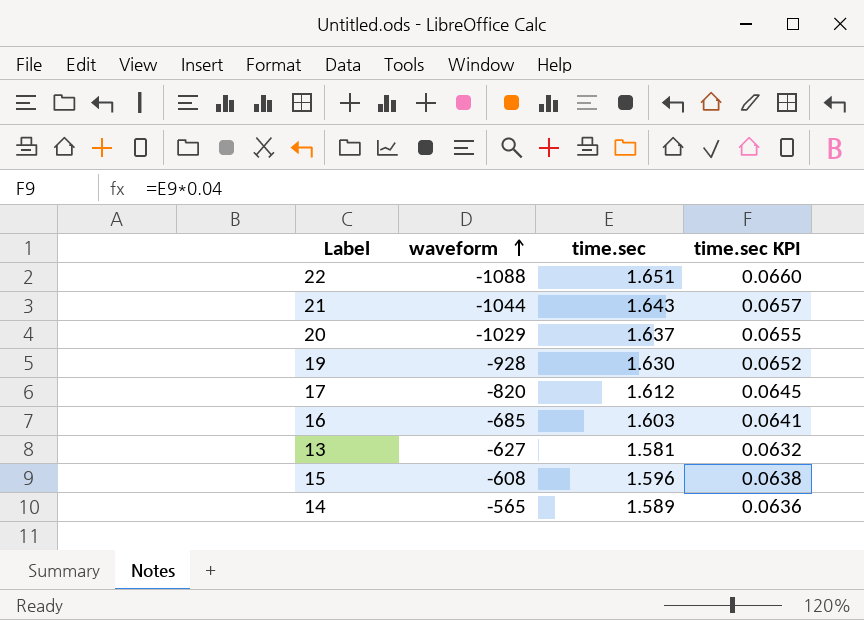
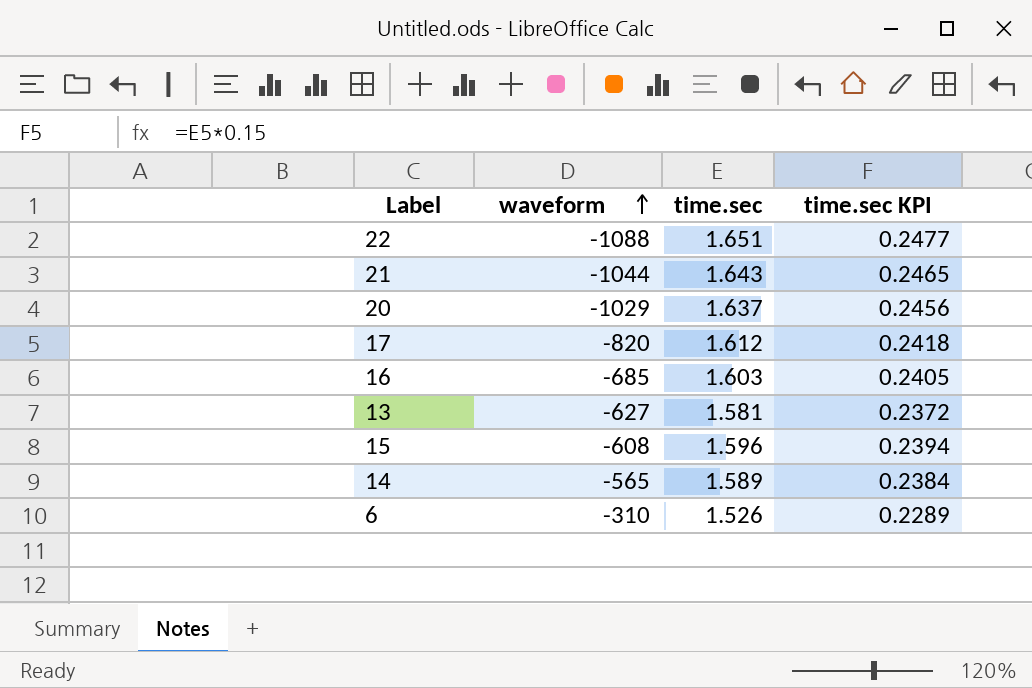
column time.sec KPI | formula: [time.sec] * 0.04 -> [time.sec] * 0.15
row 19: -928 | 1.630 | 0.0652 -> none
row 6: none -> -310 | 1.526 | 0.2289

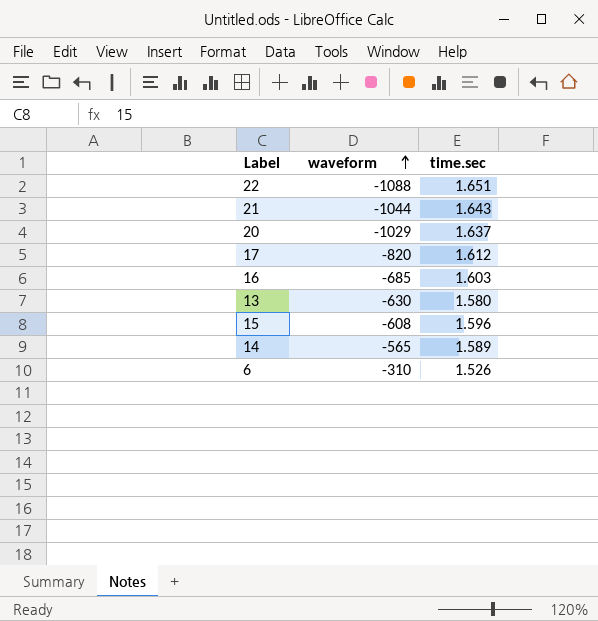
column time.sec KPI | formula: [time.sec] * 0.15 -> none
13 | waveform: -627 -> -630
13 | time.sec: 1.581 -> 1.580

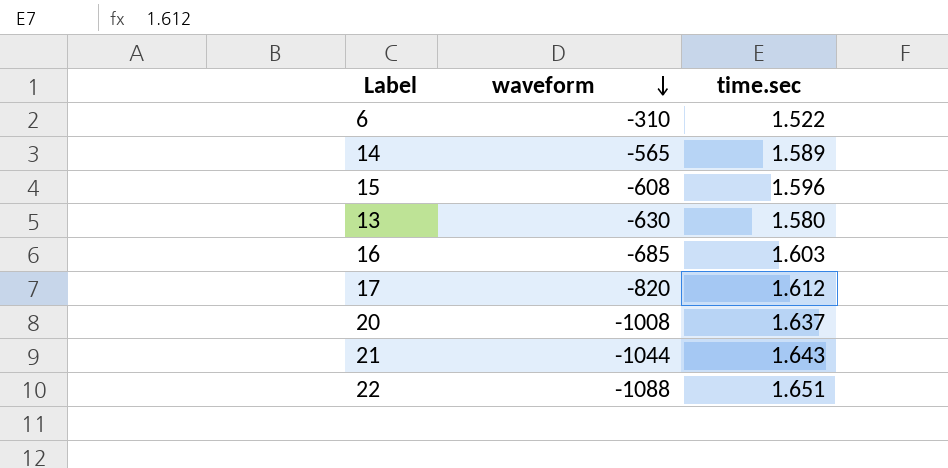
row order: waveform ascending -> waveform descending
6 | time.sec: 1.526 -> 1.522
20 | waveform: -1029 -> -1008

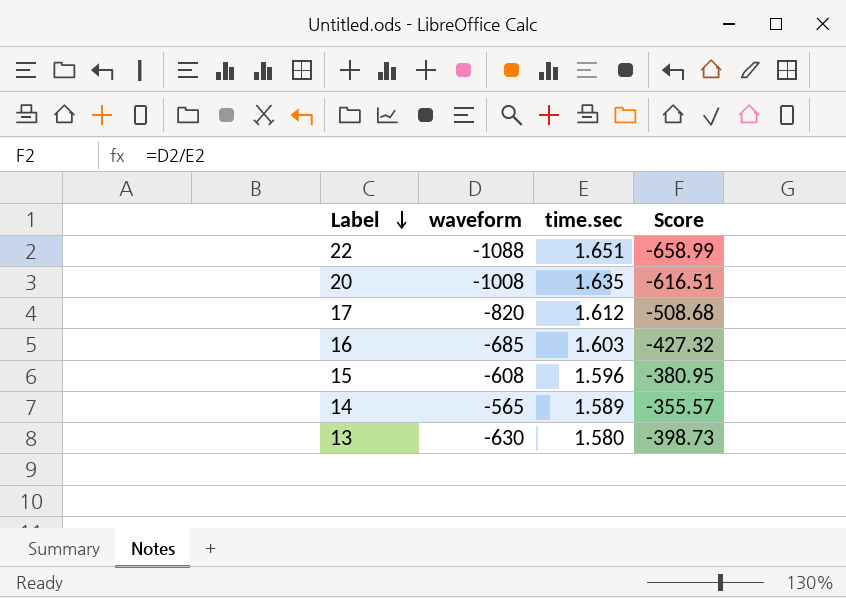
row order: waveform descending -> Label descending
column Score | formula: none -> [waveform] / [time.sec]
row 6: -310 | 1.522 -> none
row 21: -1044 | 1.643 -> none
20 | time.sec: 1.637 -> 1.635

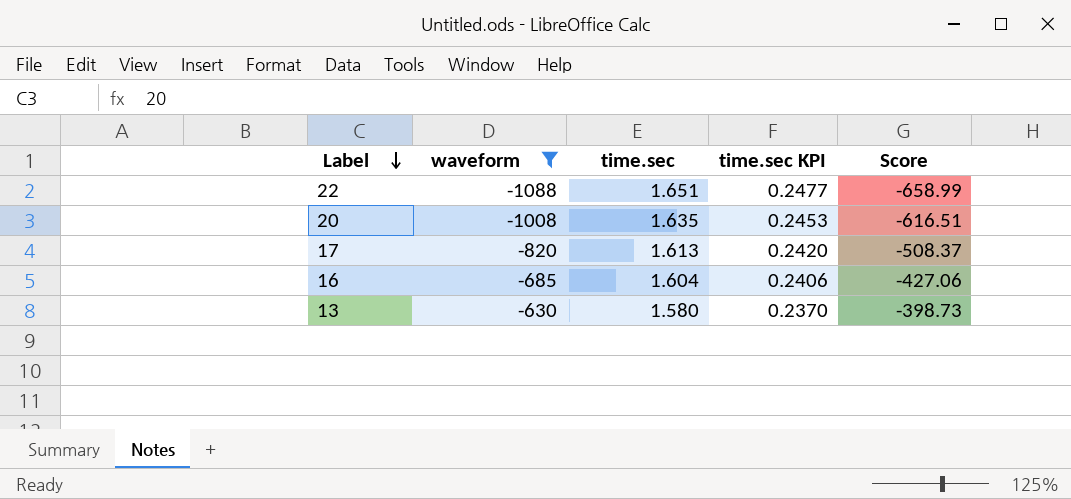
filter: none -> waveform <= -630
column time.sec KPI | formula: none -> [time.sec] * 0.15
17 | time.sec: 1.612 -> 1.613
17 | Score: -508.68 -> -508.37
16 | time.sec: 1.603 -> 1.604
16 | Score: -427.32 -> -427.06

